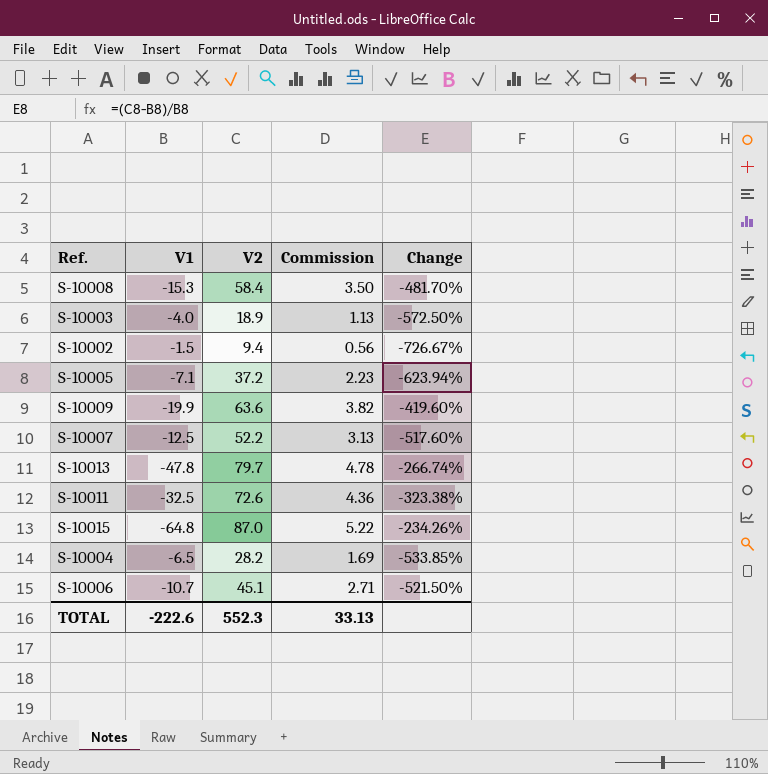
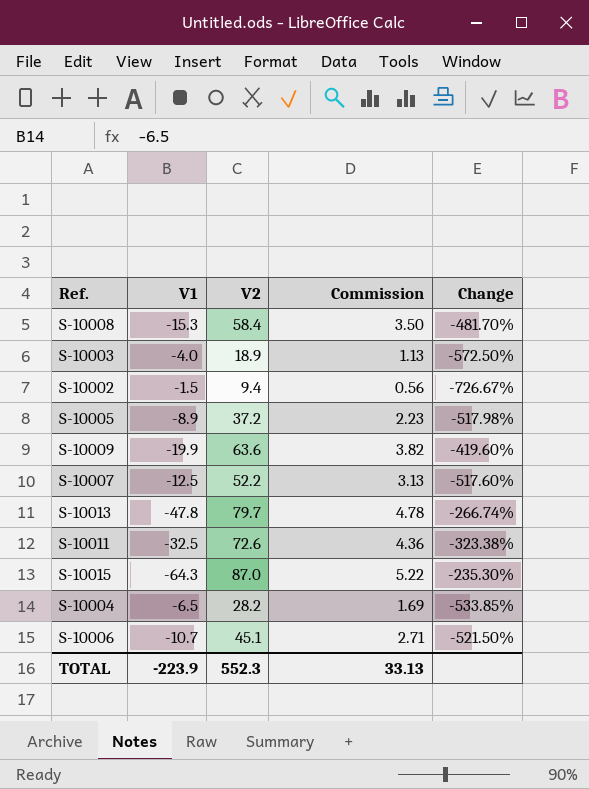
S-10005 | V1: -7.1 -> -8.9
S-10005 | Change: -623.94% -> -517.98%
S-10015 | V1: -64.8 -> -64.3
S-10015 | Change: -234.26% -> -235.30%
TOTAL | V1: -222.6 -> -223.9

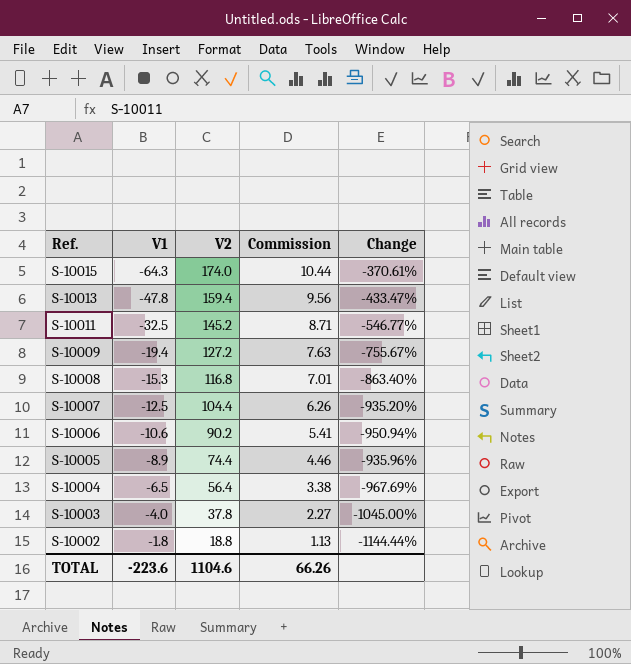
row order: none -> Ref. descending
S-10015 | V2: 87.0 -> 174.0
S-10015 | Commission: 5.22 -> 10.44
S-10015 | Change: -235.30% -> -370.61%
S-10013 | V2: 79.7 -> 159.4
S-10013 | Commission: 4.78 -> 9.56
S-10013 | Change: -266.74% -> -433.47%
S-10011 | V2: 72.6 -> 145.2
S-10011 | Commission: 4.36 -> 8.71
S-10011 | Change: -323.38% -> -546.77%
S-10009 | V1: -19.9 -> -19.4
S-10009 | V2: 63.6 -> 127.2
S-10009 | Commission: 3.82 -> 7.63
S-10009 | Change: -419.60% -> -755.67%
S-10008 | V2: 58.4 -> 116.8
S-10008 | Commission: 3.50 -> 7.01
S-10008 | Change: -481.70% -> -863.40%
S-10007 | V2: 52.2 -> 104.4
S-10007 | Commission: 3.13 -> 6.26
S-10007 | Change: -517.60% -> -935.20%
S-10006 | V1: -10.7 -> -10.6
S-10006 | V2: 45.1 -> 90.2
S-10006 | Commission: 2.71 -> 5.41
S-10006 | Change: -521.50% -> -950.94%
S-10005 | V2: 37.2 -> 74.4
S-10005 | Commission: 2.23 -> 4.46
S-10005 | Change: -517.98% -> -935.96%
S-10004 | V2: 28.2 -> 56.4
S-10004 | Commission: 1.69 -> 3.38
S-10004 | Change: -533.85% -> -967.69%
S-10003 | V2: 18.9 -> 37.8
S-10003 | Commission: 1.13 -> 2.27
S-10003 | Change: -572.50% -> -1045.00%
S-10002 | V1: -1.5 -> -1.8
S-10002 | V2: 9.4 -> 18.8
S-10002 | Commission: 0.56 -> 1.13
S-10002 | Change: -726.67% -> -1144.44%
TOTAL | V1: -223.9 -> -223.6
TOTAL | V2: 552.3 -> 1104.6
TOTAL | Commission: 33.13 -> 66.26

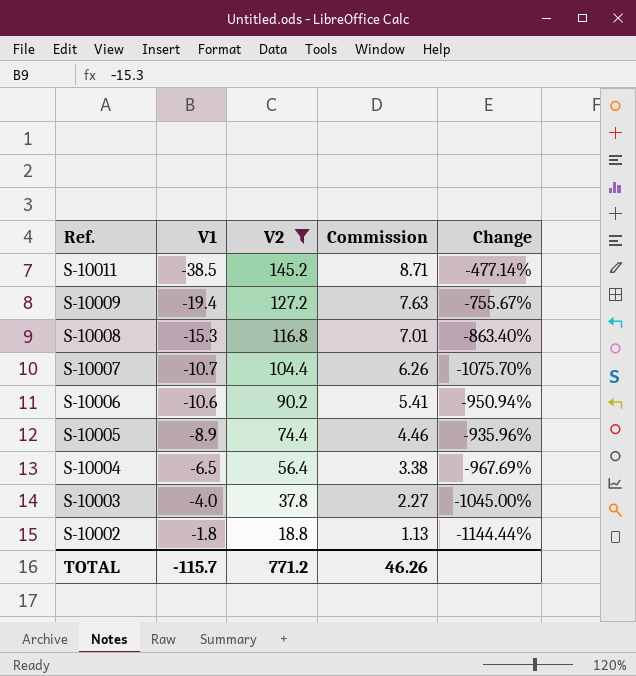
filter: none -> V2 <= 145.2
S-10011 | V1: -32.5 -> -38.5
S-10011 | Change: -546.77% -> -477.14%
S-10007 | V1: -12.5 -> -10.7
S-10007 | Change: -935.20% -> -1075.70%
TOTAL | V1: -223.6 -> -115.7
TOTAL | V2: 1104.6 -> 771.2
TOTAL | Commission: 66.26 -> 46.26

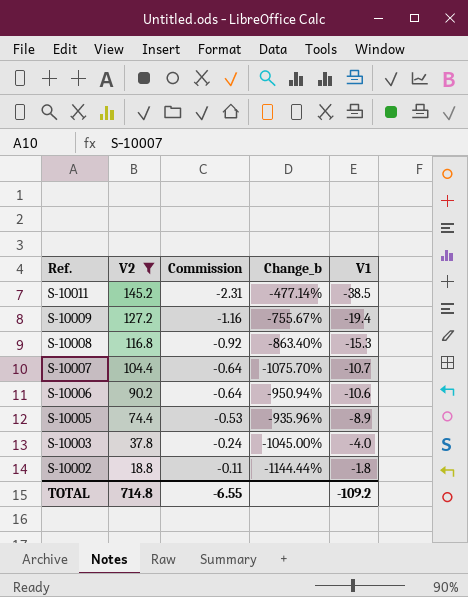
column Commission | formula: [V2] * 0.06 -> [V1] * 0.06
column name: Change -> Change_b
column V1 | position: 2 -> 5
row S-10004: -6.5 | 56.4 | 3.38 | -967.69% -> none
TOTAL | V2: 771.2 -> 714.8
TOTAL | Commission: 46.26 -> -6.55
TOTAL | V1: -115.7 -> -109.2

